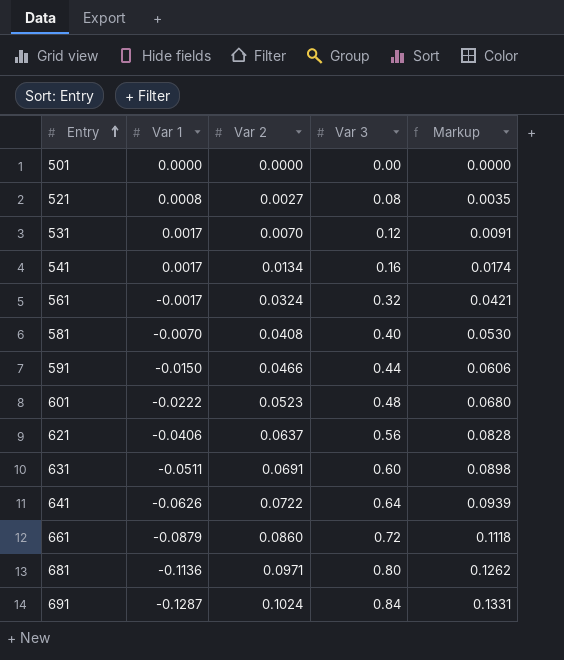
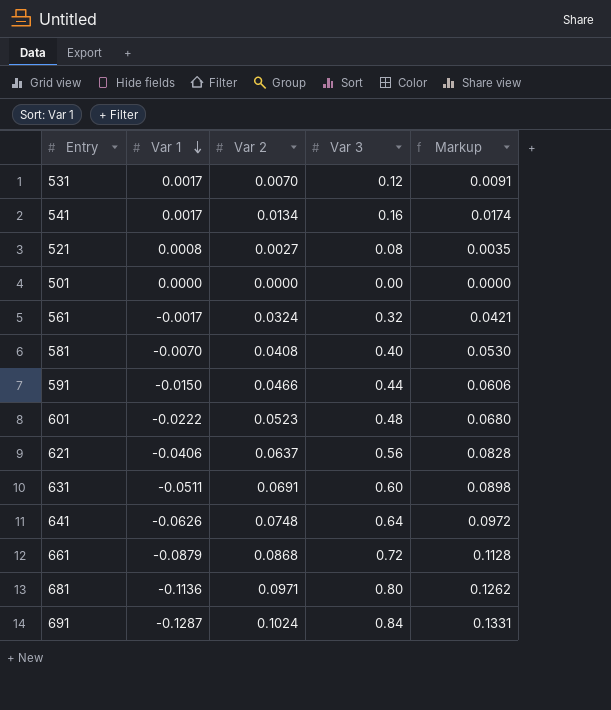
row order: Entry ascending -> Var 1 descending
641 | Var 2: 0.0722 -> 0.0748
641 | Markup: 0.0939 -> 0.0972
661 | Var 2: 0.0860 -> 0.0868
661 | Markup: 0.1118 -> 0.1128

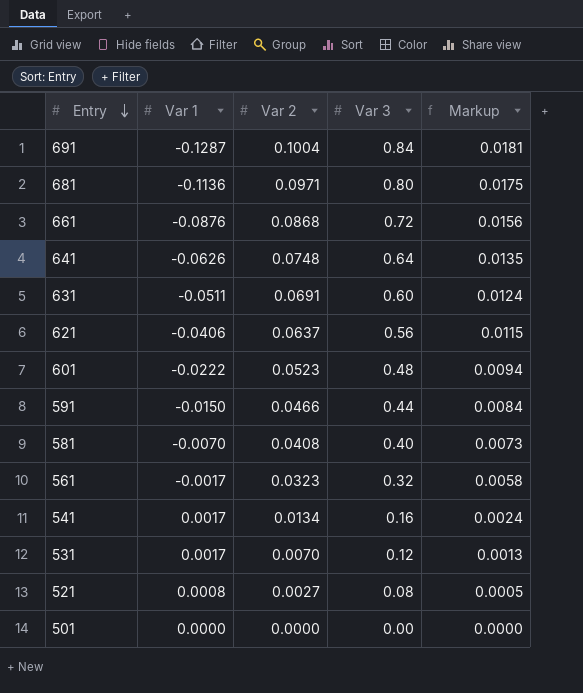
row order: Var 1 descending -> Entry descending
column Markup | formula: [Var 2] * 1.3 -> [Var 2] * 0.18
691 | Var 2: 0.1024 -> 0.1004
661 | Var 1: -0.0879 -> -0.0876
561 | Var 2: 0.0324 -> 0.0323

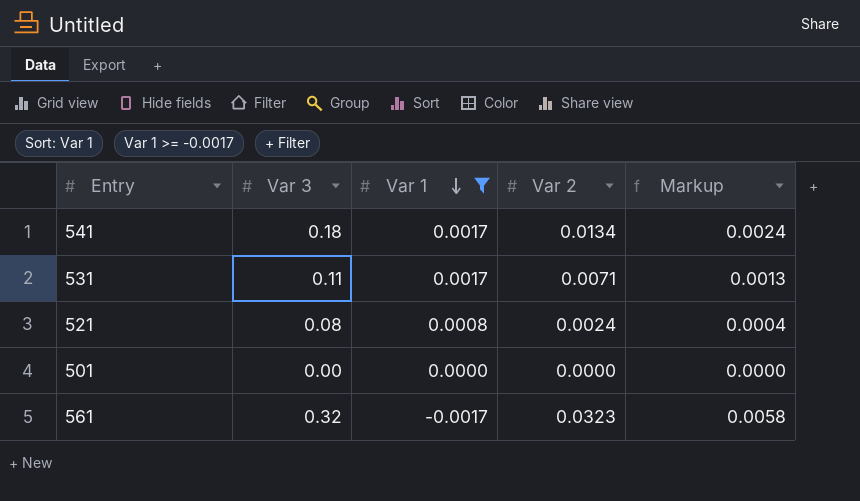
filter: none -> Var 1 >= -0.0017
row order: Entry descending -> Var 1 descending
column Var 3 | position: 4 -> 2
541 | Var 3: 0.16 -> 0.18
531 | Var 3: 0.12 -> 0.11
531 | Var 2: 0.0070 -> 0.0071
521 | Var 2: 0.0027 -> 0.0024
521 | Markup: 0.0005 -> 0.0004

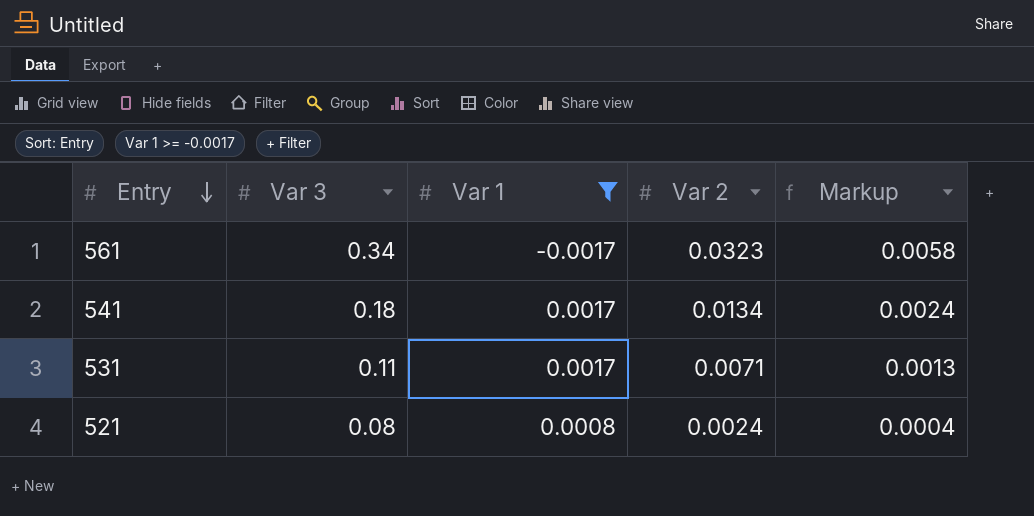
row order: Var 1 descending -> Entry descending
row 501: 0.00 | 0.0000 | 0.0000 | 0.0000 -> none
561 | Var 3: 0.32 -> 0.34

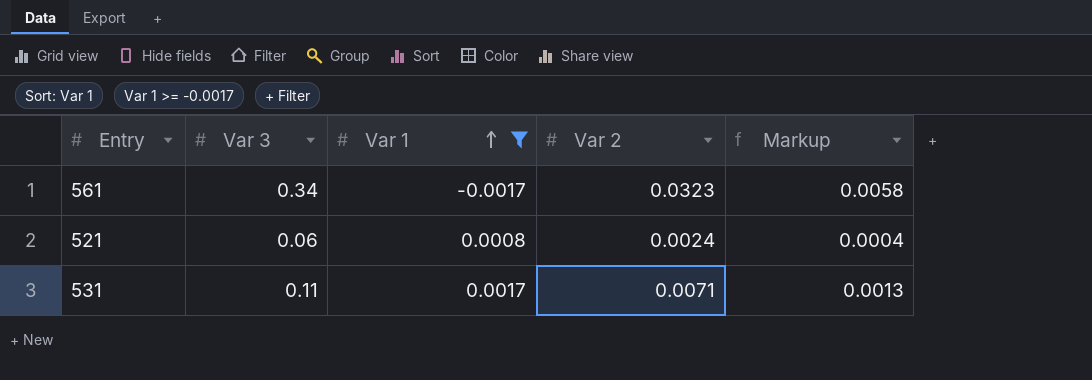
row order: Entry descending -> Var 1 ascending
row 541: 0.18 | 0.0017 | 0.0134 | 0.0024 -> none
521 | Var 3: 0.08 -> 0.06

